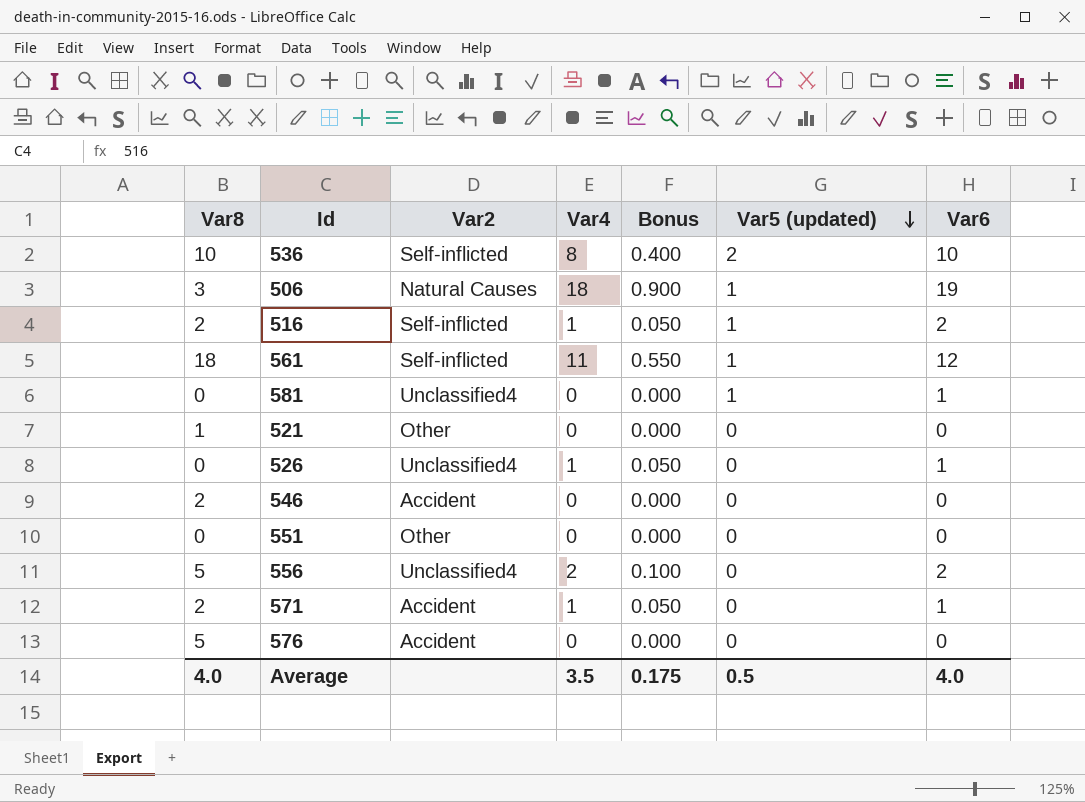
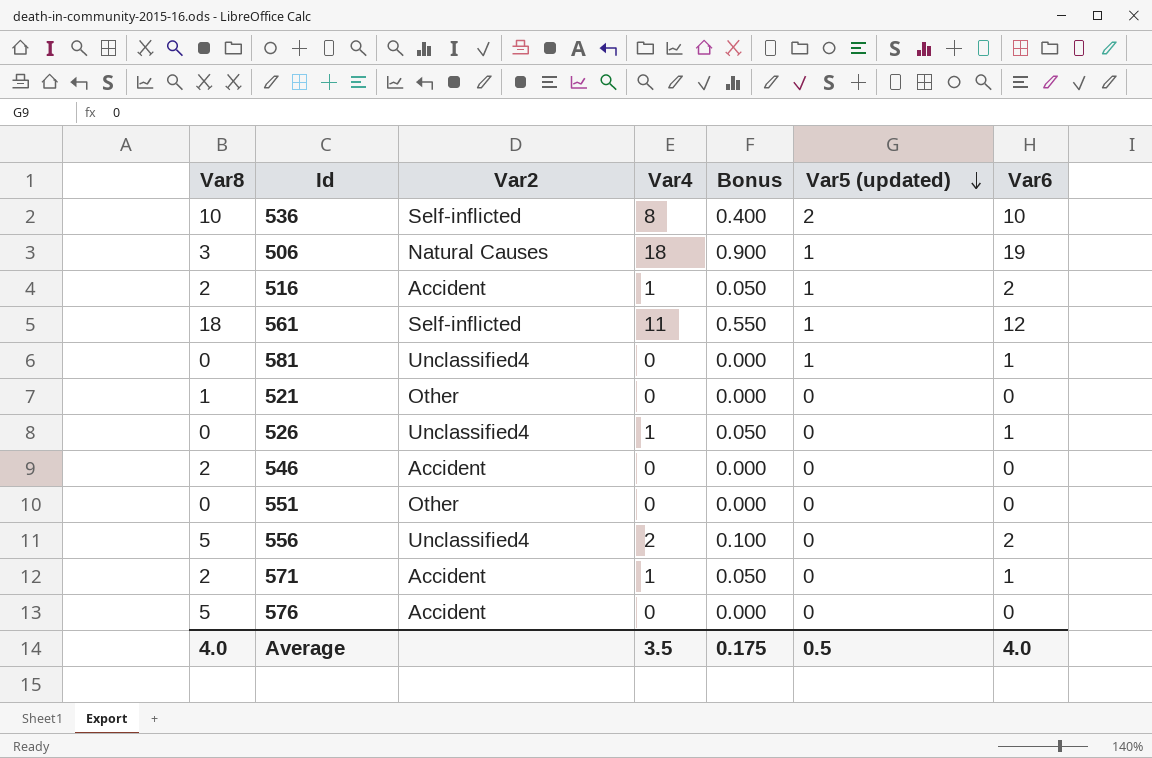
516 | Var2: Self-inflicted -> Accident

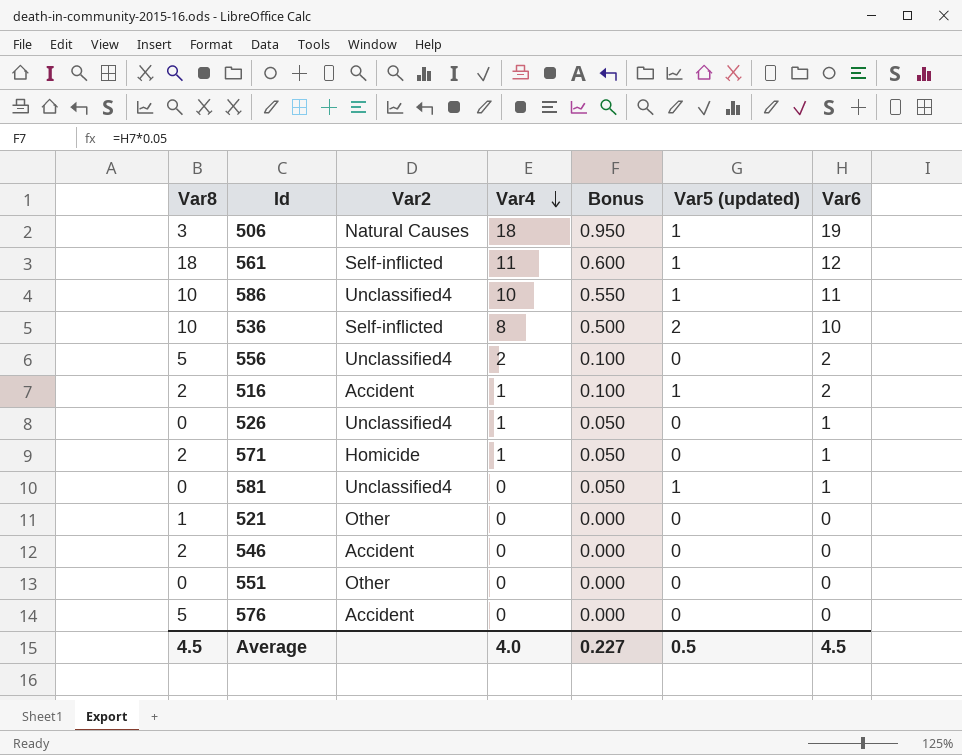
row order: Var5 (updated) descending -> Var4 descending
column Bonus | formula: [Var4] * 0.05 -> [Var6] * 0.05
row 586: none -> 10 | Unclassified4 | 10 | 0.550 | 1 | 11
571 | Var2: Accident -> Homicide
Average | Var8: 4.0 -> 4.5
Average | Var4: 3.5 -> 4.0
Average | Bonus: 0.175 -> 0.227
Average | Var6: 4.0 -> 4.5

